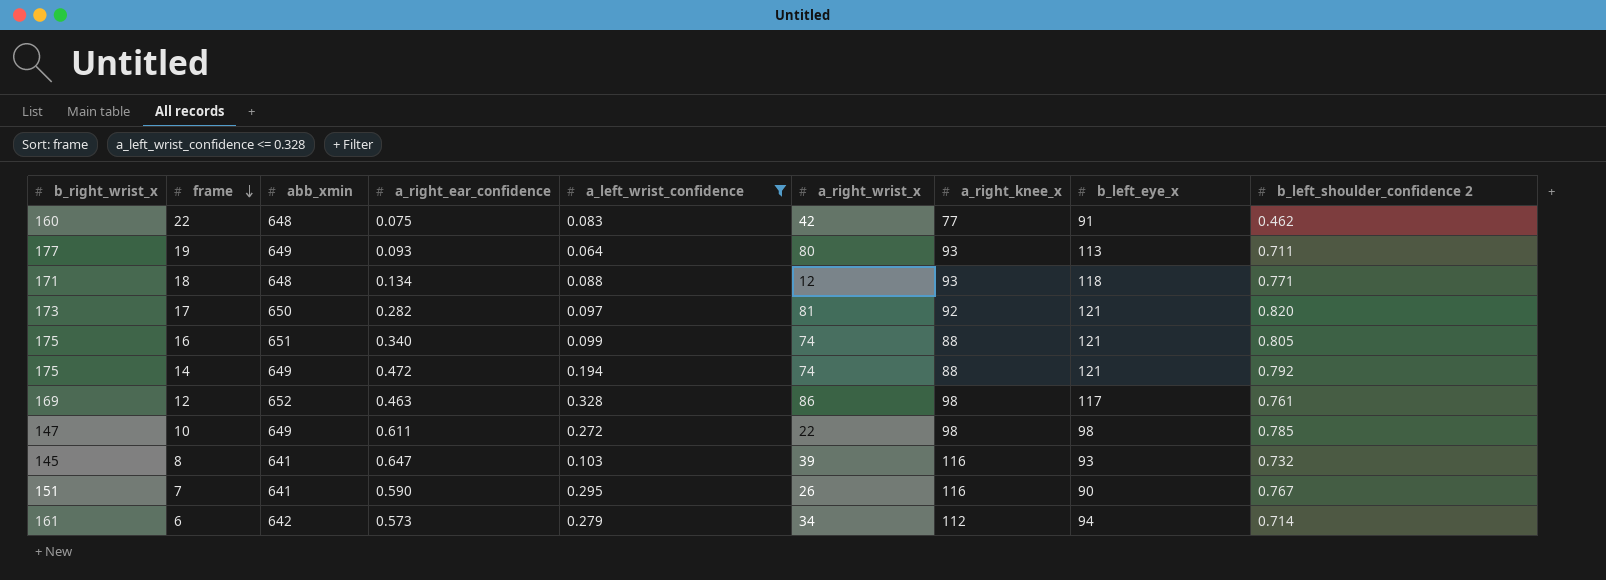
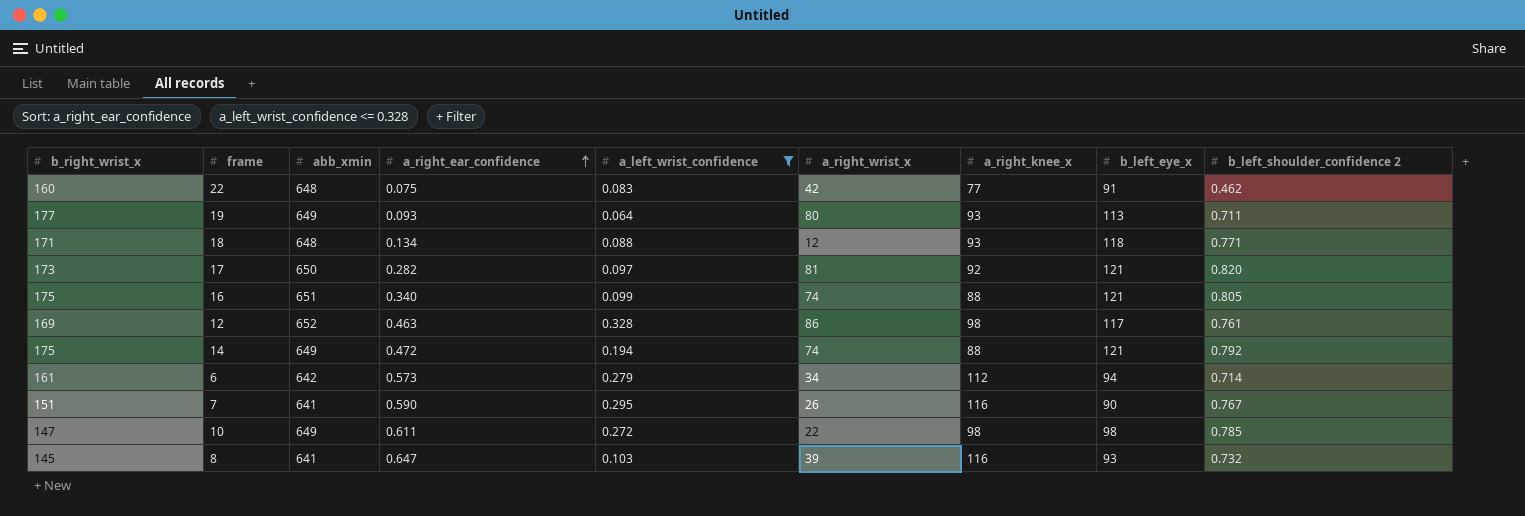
row order: frame descending -> a_right_ear_confidence ascending

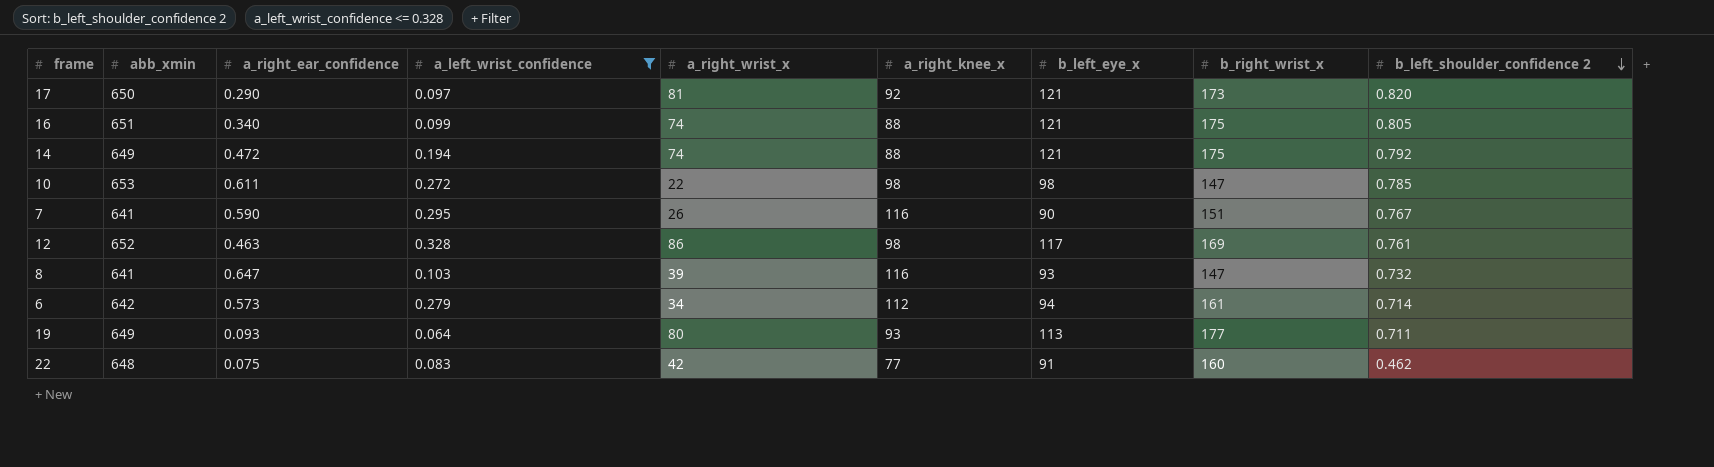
row order: a_right_ear_confidence ascending -> b_left_shoulder_confidence 2 descending
column b_right_wrist_x | position: 1 -> 8
row 18: 171 | 648 | 0.134 | 0.088 | 12 | 93 | 118 | 0.771 -> none
17 | a_right_ear_confidence: 0.282 -> 0.290
10 | abb_xmin: 649 -> 653
8 | b_right_wrist_x: 145 -> 147

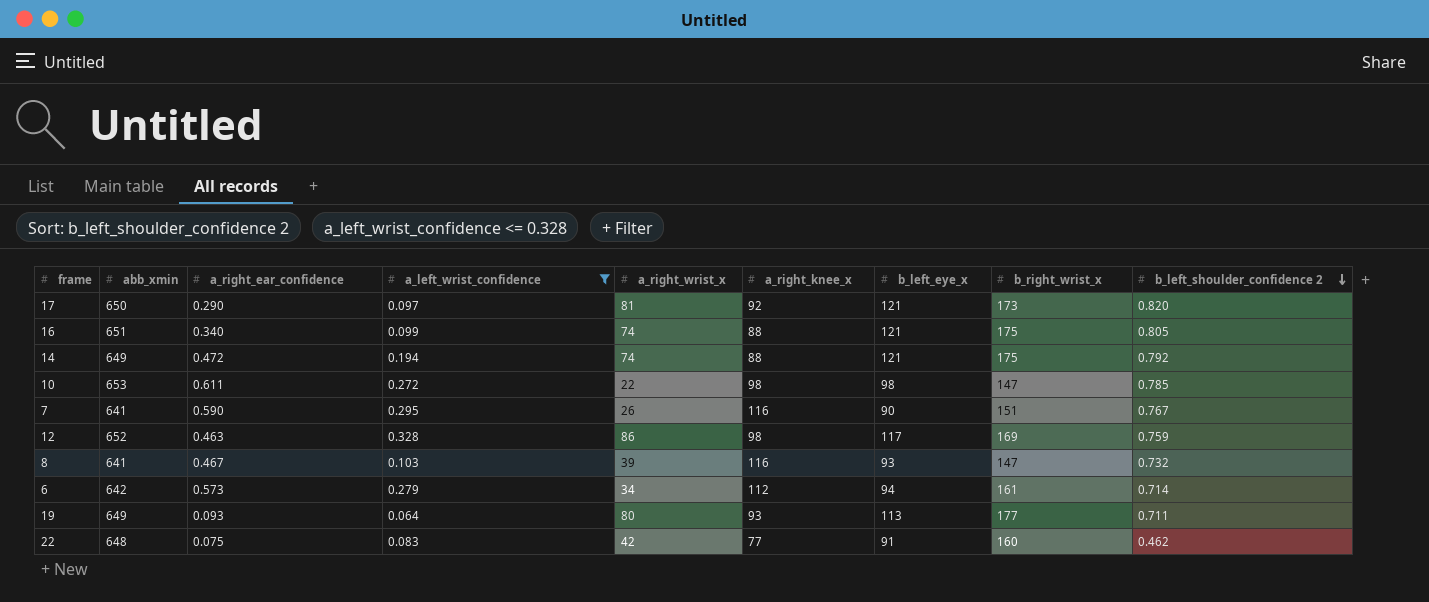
12 | b_left_shoulder_confidence 2: 0.761 -> 0.759
8 | a_right_ear_confidence: 0.647 -> 0.467

